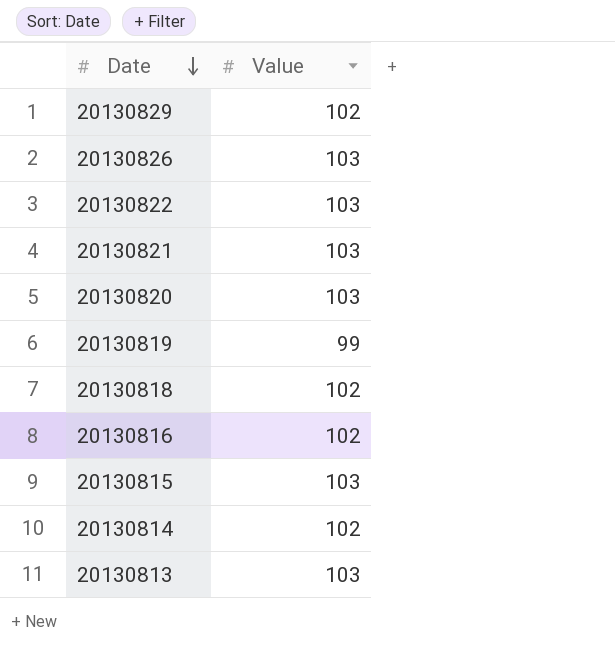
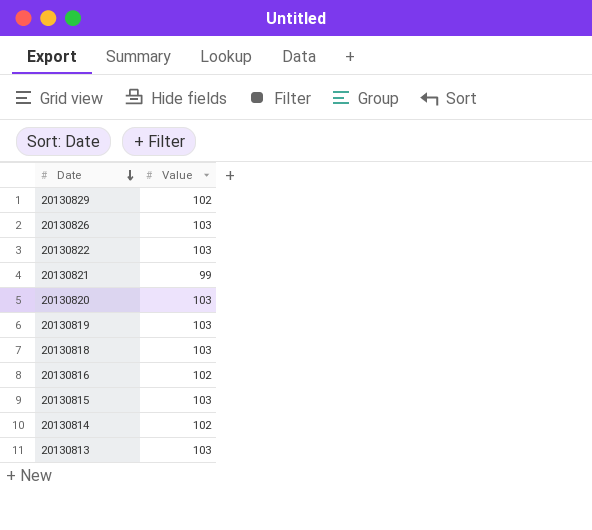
20130821 | Value: 103 -> 99
20130819 | Value: 99 -> 103
20130818 | Value: 102 -> 103

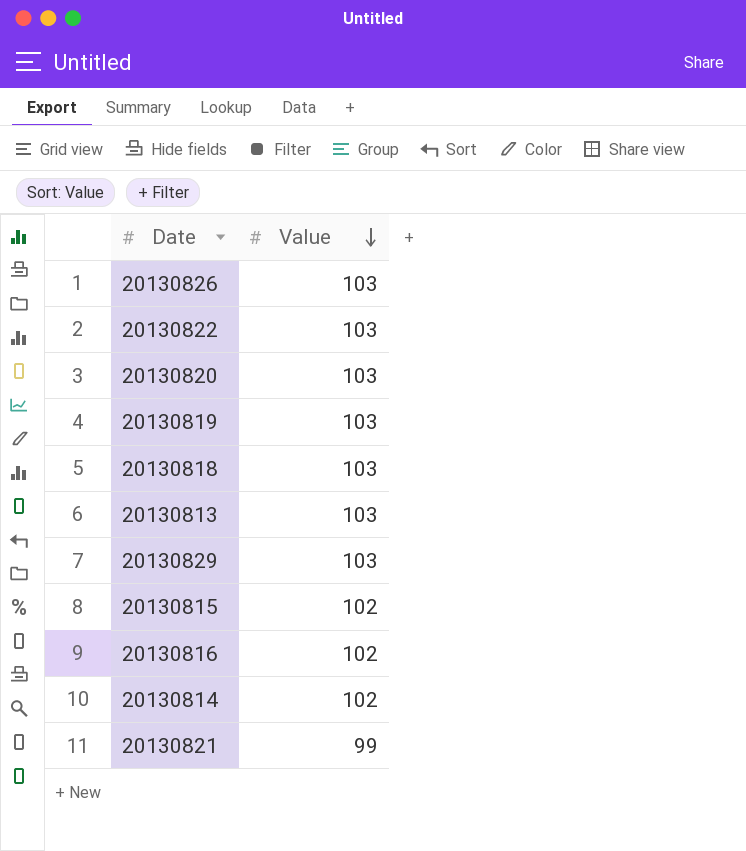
row order: Date descending -> Value descending
20130829 | Value: 102 -> 103
20130815 | Value: 103 -> 102

